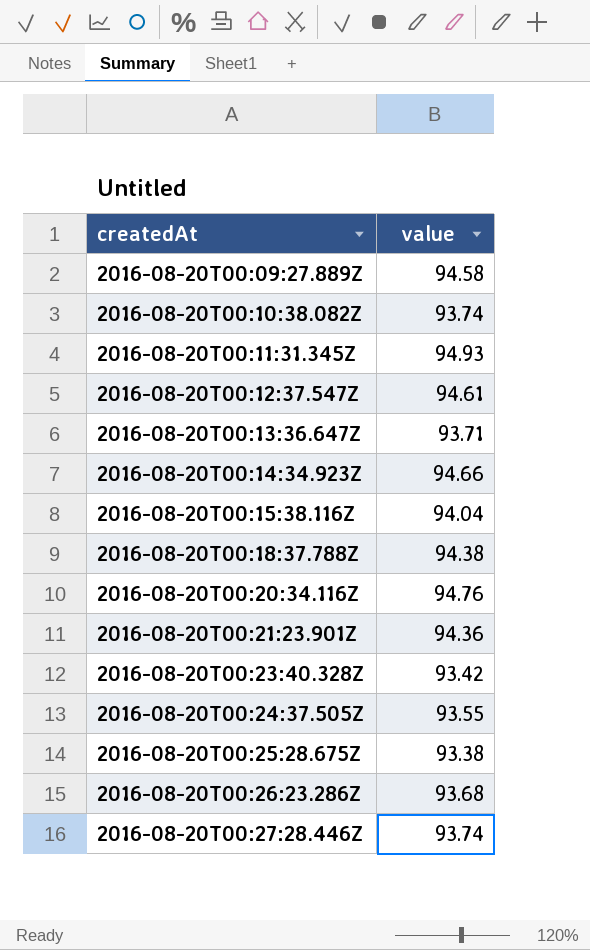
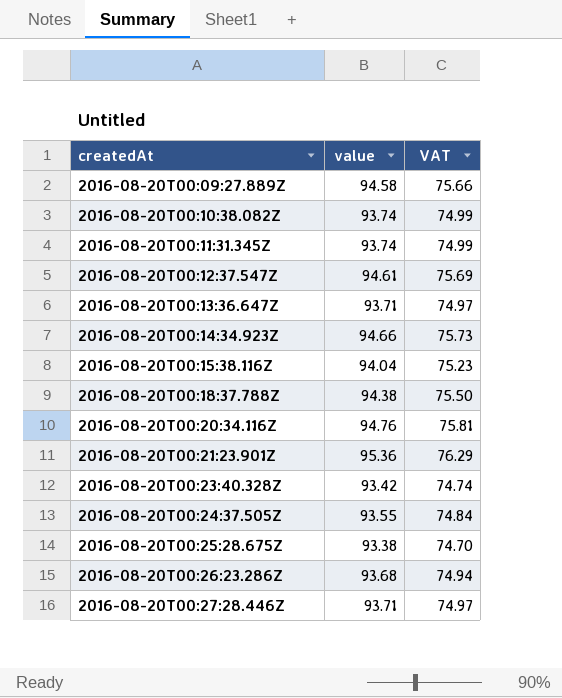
column VAT | formula: none -> [value] * 0.8
2016-08-20T00:11:31.345Z | value: 94.93 -> 93.74
2016-08-20T00:21:23.901Z | value: 94.36 -> 95.36
2016-08-20T00:27:28.446Z | value: 93.74 -> 93.71

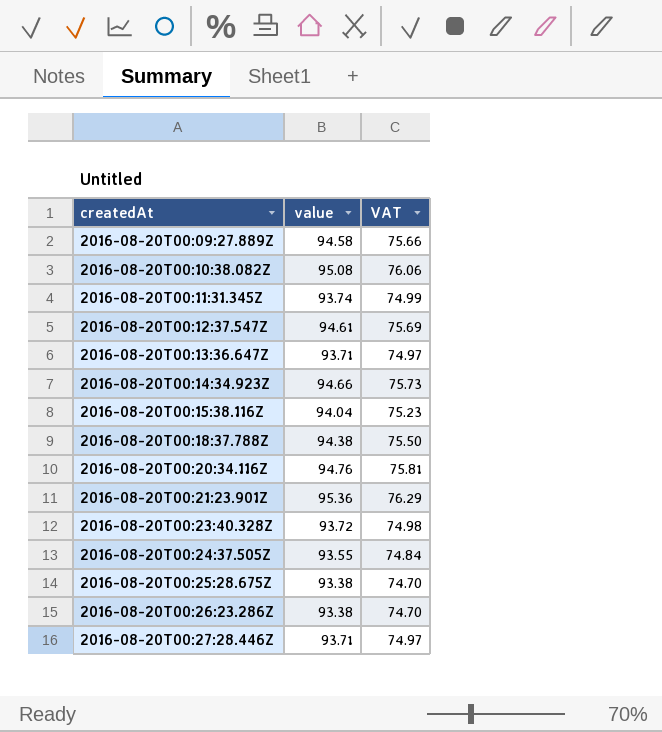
2016-08-20T00:10:38.082Z | value: 93.74 -> 95.08
2016-08-20T00:10:38.082Z | VAT: 74.99 -> 76.06
2016-08-20T00:23:40.328Z | value: 93.42 -> 93.72
2016-08-20T00:23:40.328Z | VAT: 74.74 -> 74.98
2016-08-20T00:26:23.286Z | value: 93.68 -> 93.38
2016-08-20T00:26:23.286Z | VAT: 74.94 -> 74.70

